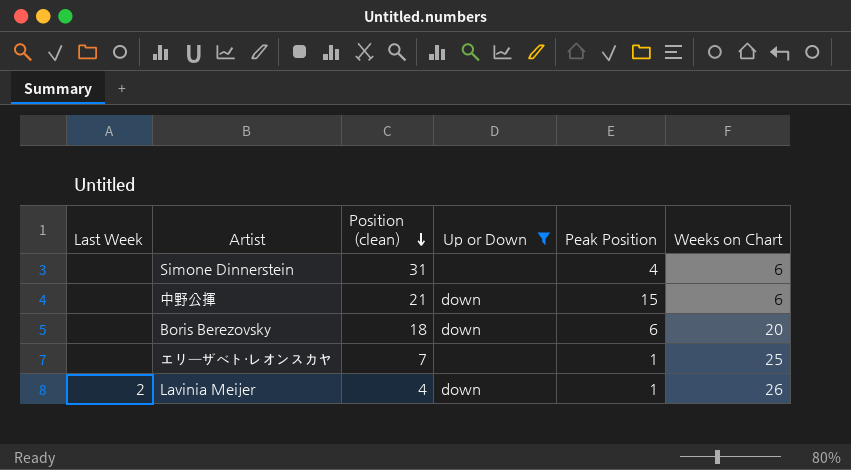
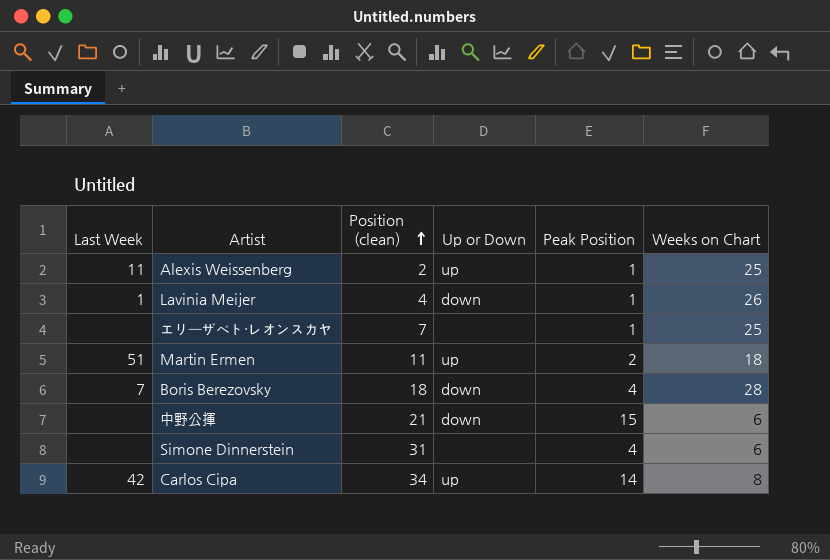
filter: Up or Down != up -> none
row order: Position (clean) descending -> Position (clean) ascending
Lavinia Meijer | Last Week: 2 -> 1
Boris Berezovsky | Last Week: none -> 7
Boris Berezovsky | Peak Position: 6 -> 4
Boris Berezovsky | Weeks on Chart: 20 -> 28

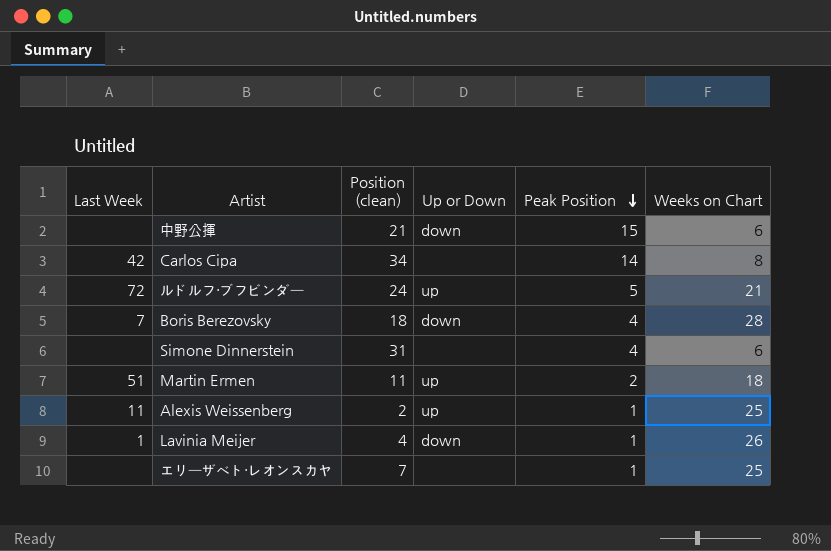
row order: Position (clean) ascending -> Peak Position descending
Carlos Cipa | Up or Down: up -> none
row ルドルフ・ブフビンダー: none -> 72 | 24 | up | 5 | 21

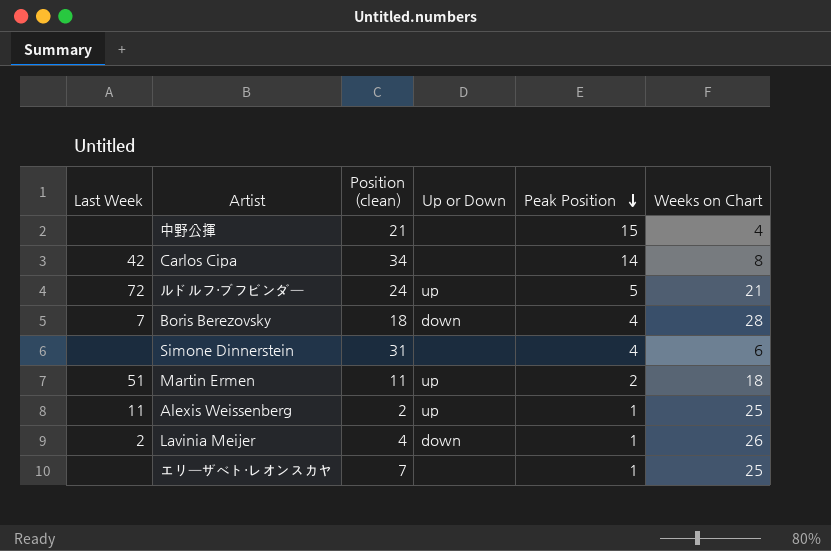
中野公揮 | Up or Down: down -> none
中野公揮 | Weeks on Chart: 6 -> 4
Lavinia Meijer | Last Week: 1 -> 2

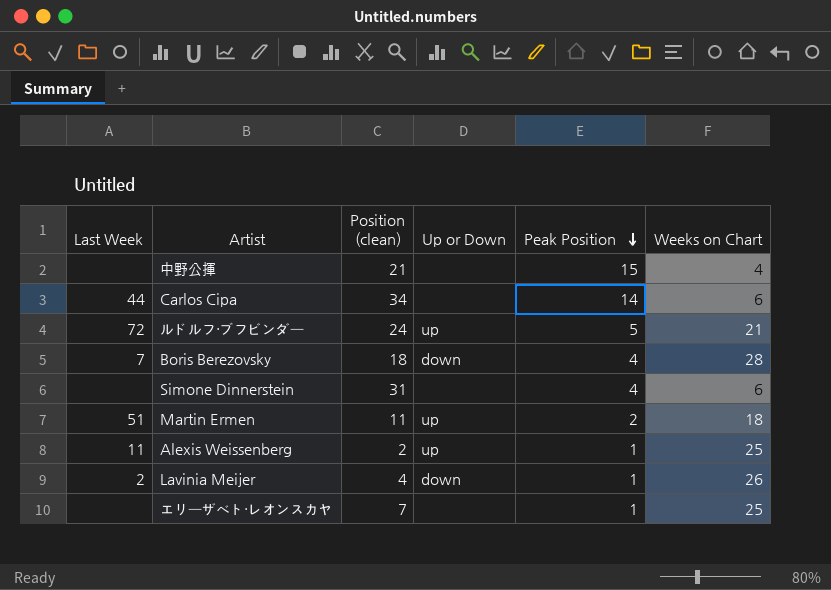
Carlos Cipa | Last Week: 42 -> 44
Carlos Cipa | Weeks on Chart: 8 -> 6

